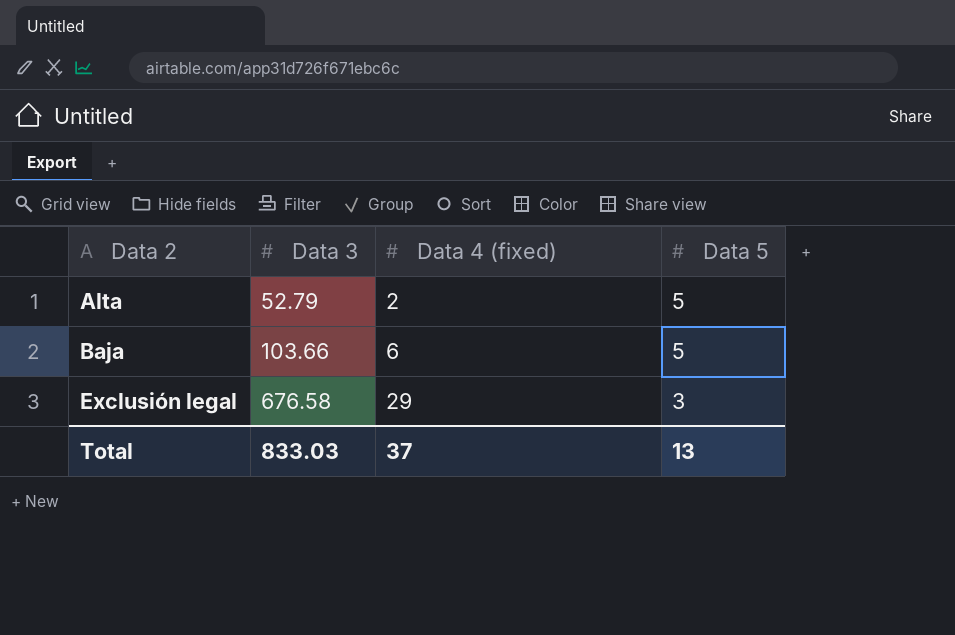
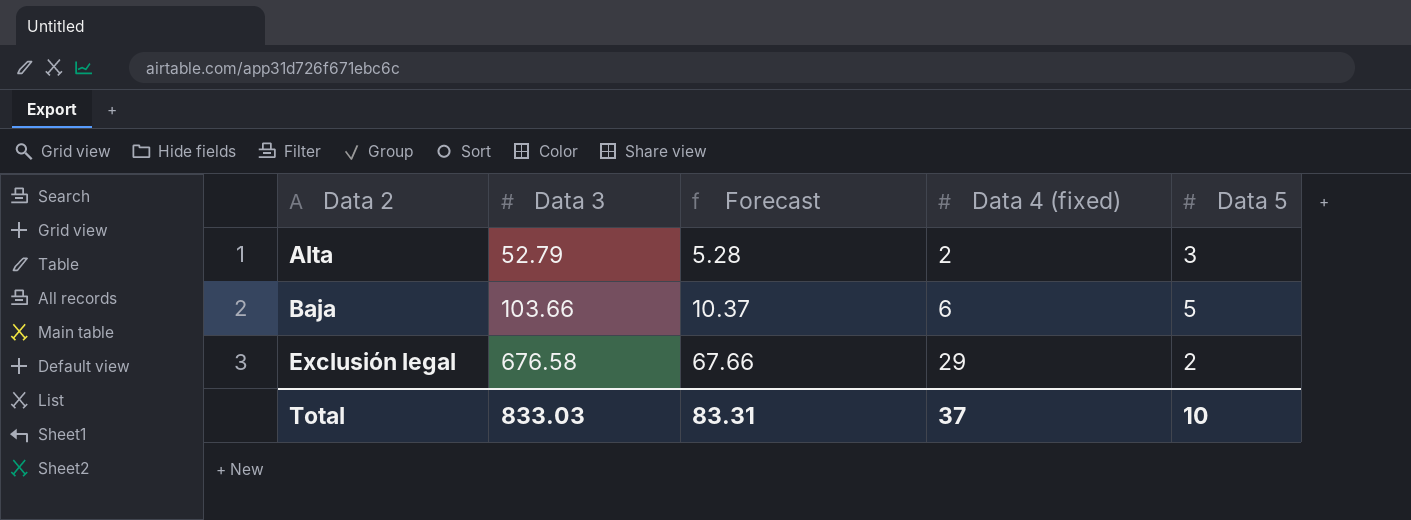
column Forecast | formula: none -> [Data 3] * 0.1
Alta | Data 5: 5 -> 3
Exclusión legal | Data 5: 3 -> 2
Total | Data 5: 13 -> 10

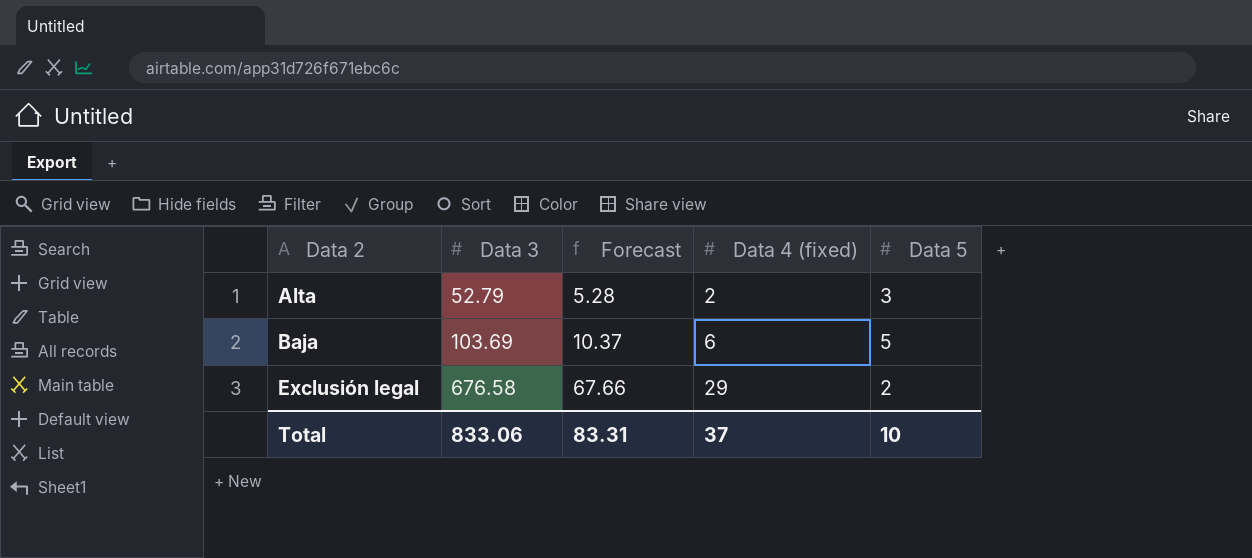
Baja | Data 3: 103.66 -> 103.69
Total | Data 3: 833.03 -> 833.06

